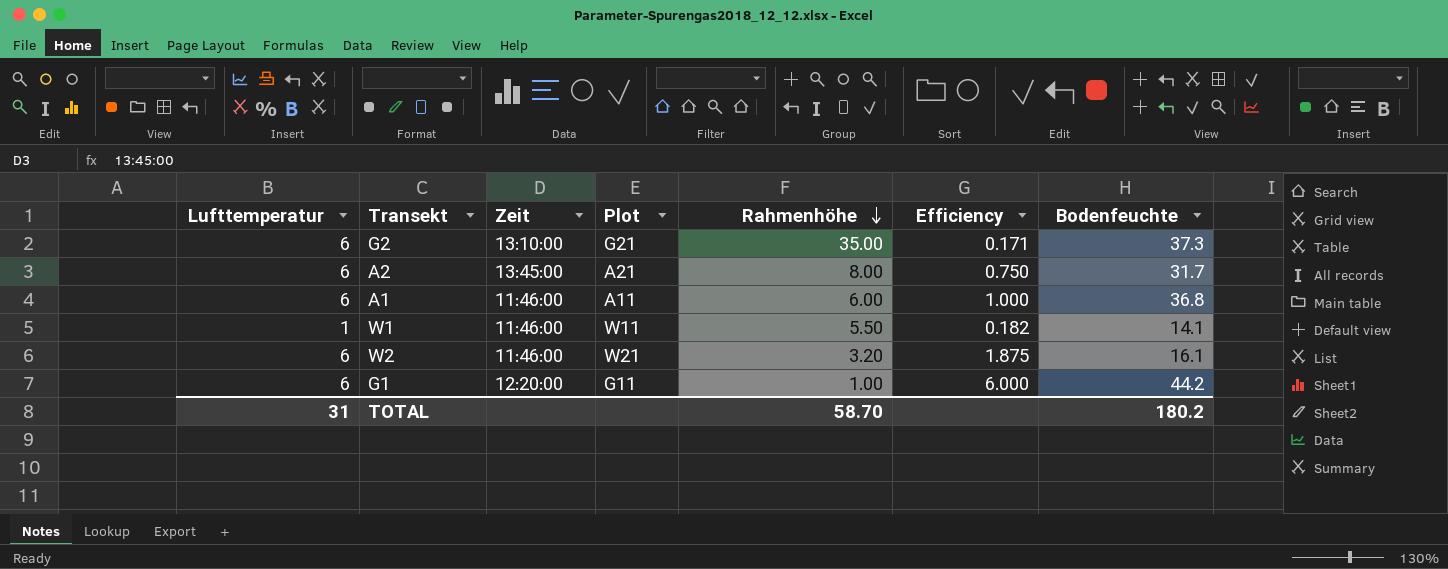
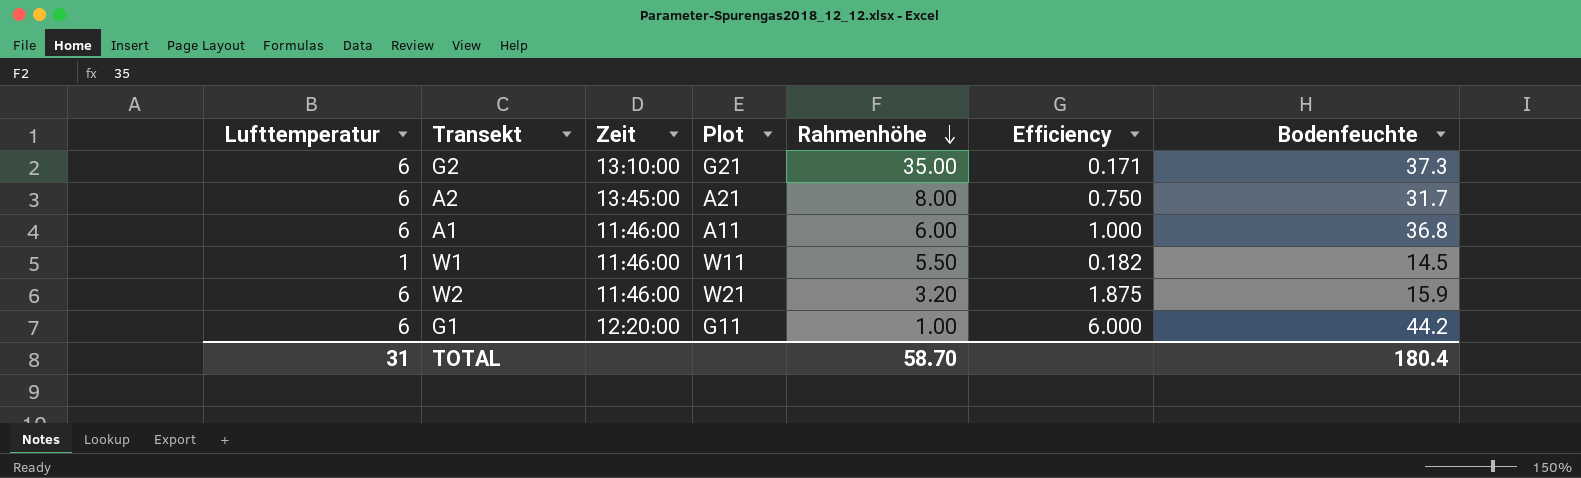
W1 | Bodenfeuchte: 14.1 -> 14.5
W2 | Bodenfeuchte: 16.1 -> 15.9
TOTAL | Bodenfeuchte: 180.2 -> 180.4

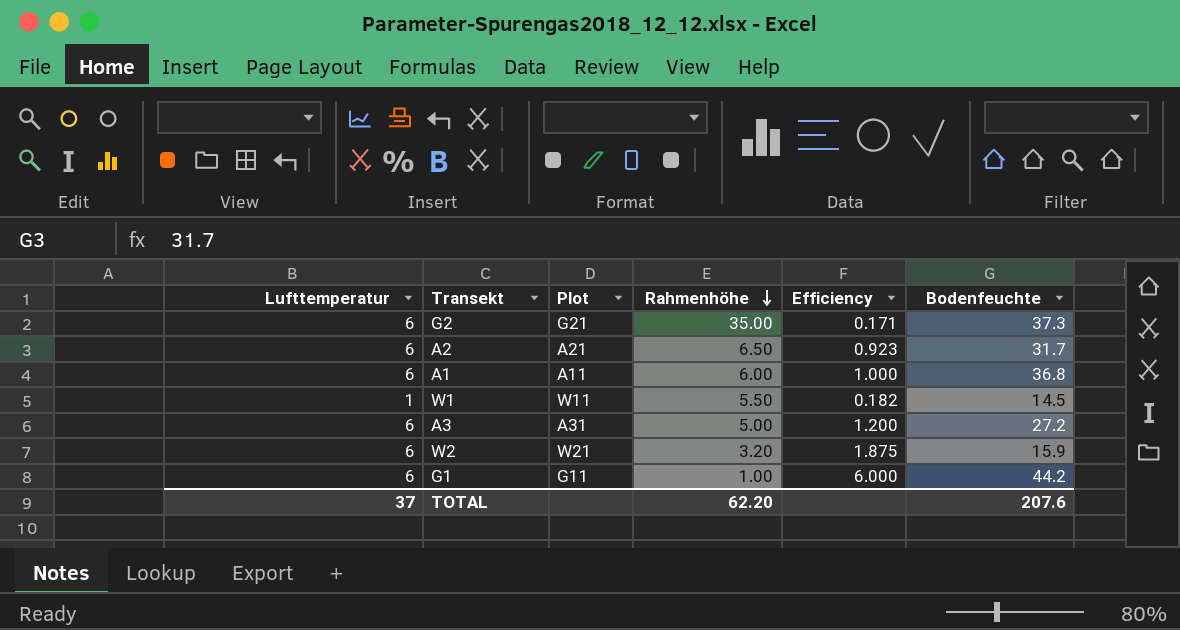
column Zeit | position: 3 -> none
A2 | Rahmenhöhe: 8.00 -> 6.50
A2 | Efficiency: 0.750 -> 0.923
row A3: none -> 6 | A31 | 5.00 | 1.200 | 27.2
TOTAL | Lufttemperatur: 31 -> 37
TOTAL | Rahmenhöhe: 58.70 -> 62.20
TOTAL | Bodenfeuchte: 180.4 -> 207.6

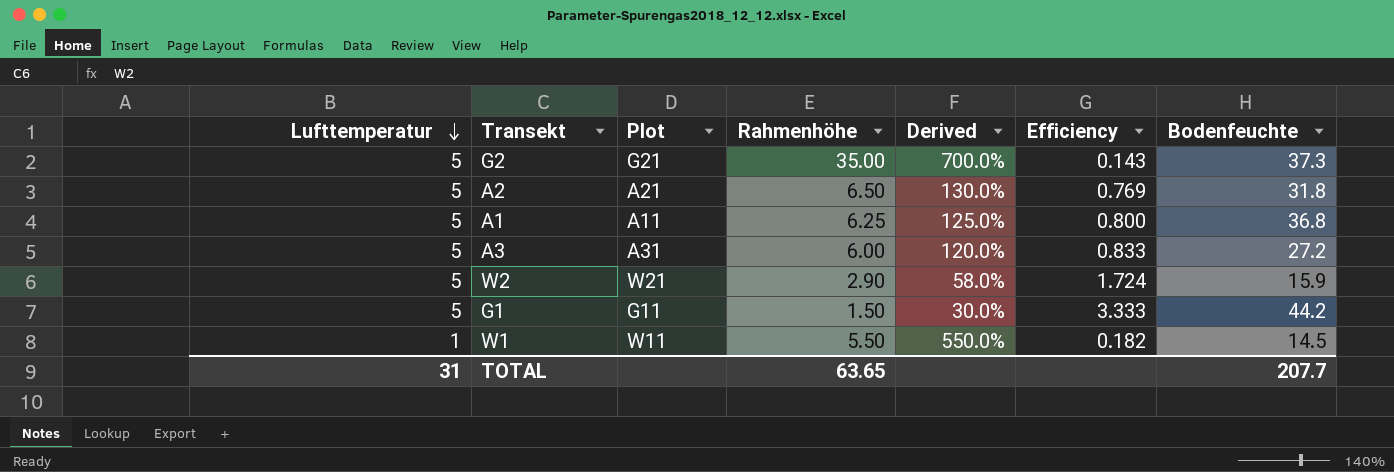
row order: Rahmenhöhe descending -> Lufttemperatur descending
column Derived | formula: none -> [Rahmenhöhe] / [Lufttemperatur]
G2 | Lufttemperatur: 6 -> 5
G2 | Efficiency: 0.171 -> 0.143
A2 | Lufttemperatur: 6 -> 5
A2 | Efficiency: 0.923 -> 0.769
A2 | Bodenfeuchte: 31.7 -> 31.8
A1 | Lufttemperatur: 6 -> 5
A1 | Rahmenhöhe: 6.00 -> 6.25
A1 | Efficiency: 1.000 -> 0.800
A3 | Lufttemperatur: 6 -> 5
A3 | Rahmenhöhe: 5.00 -> 6.00
A3 | Efficiency: 1.200 -> 0.833
W2 | Lufttemperatur: 6 -> 5
W2 | Rahmenhöhe: 3.20 -> 2.90
W2 | Efficiency: 1.875 -> 1.724
G1 | Lufttemperatur: 6 -> 5
G1 | Rahmenhöhe: 1.00 -> 1.50
G1 | Efficiency: 6.000 -> 3.333
TOTAL | Lufttemperatur: 37 -> 31
TOTAL | Rahmenhöhe: 62.20 -> 63.65
TOTAL | Bodenfeuchte: 207.6 -> 207.7

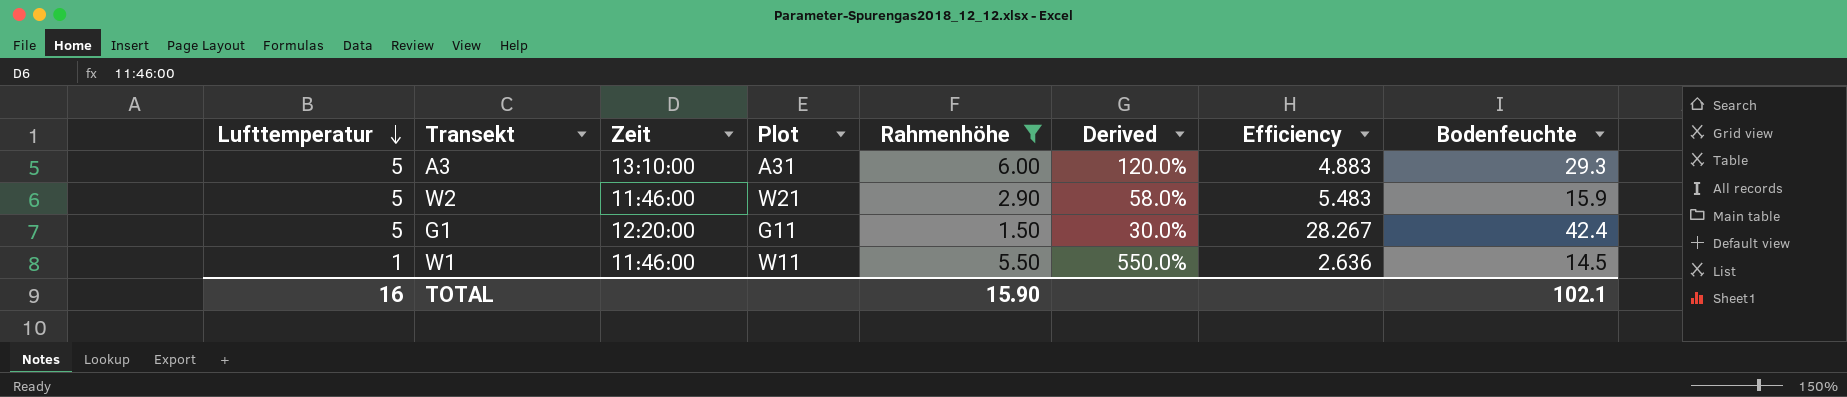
filter: none -> Rahmenhöhe <= 6.00
column Zeit | position: none -> 3
column Efficiency | formula: [Lufttemperatur] / [Rahmenhöhe] -> [Bodenfeuchte] / [Rahmenhöhe]
A3 | Bodenfeuchte: 27.2 -> 29.3
G1 | Bodenfeuchte: 44.2 -> 42.4
TOTAL | Lufttemperatur: 31 -> 16
TOTAL | Rahmenhöhe: 63.65 -> 15.90
TOTAL | Bodenfeuchte: 207.7 -> 102.1

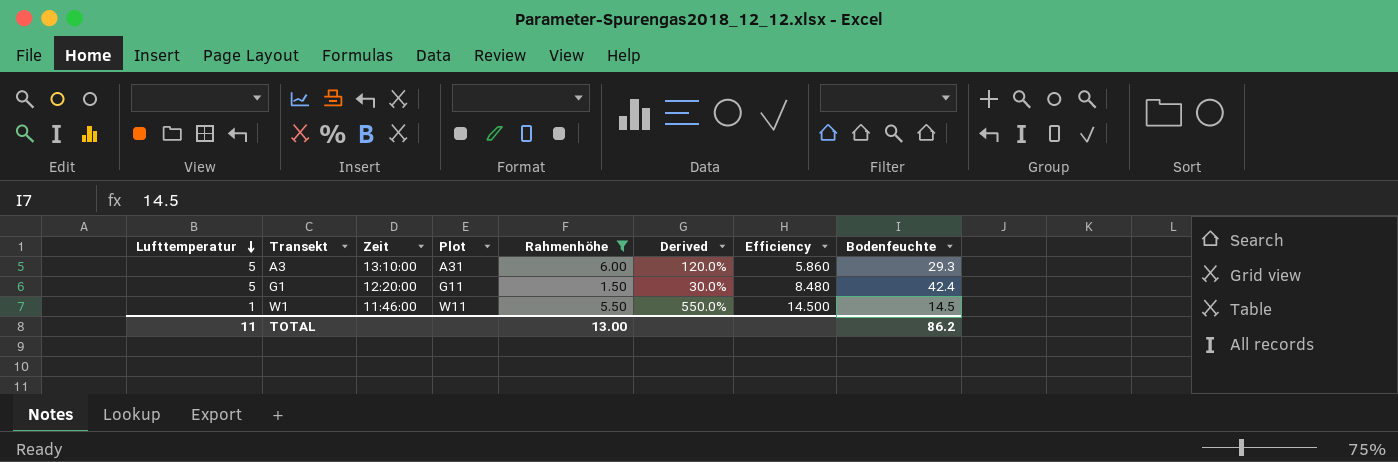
column Efficiency | formula: [Bodenfeuchte] / [Rahmenhöhe] -> [Bodenfeuchte] / [Lufttemperatur]
row W2: 5 | 11:46:00 | W21 | 2.90 | 58.0% | 5.483 | 15.9 -> none
TOTAL | Lufttemperatur: 16 -> 11
TOTAL | Rahmenhöhe: 15.90 -> 13.00
TOTAL | Bodenfeuchte: 102.1 -> 86.2

